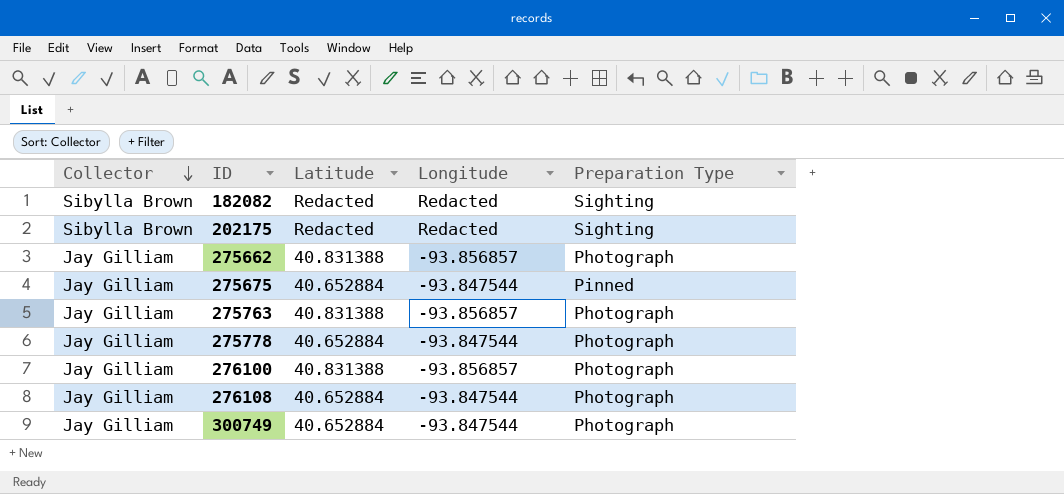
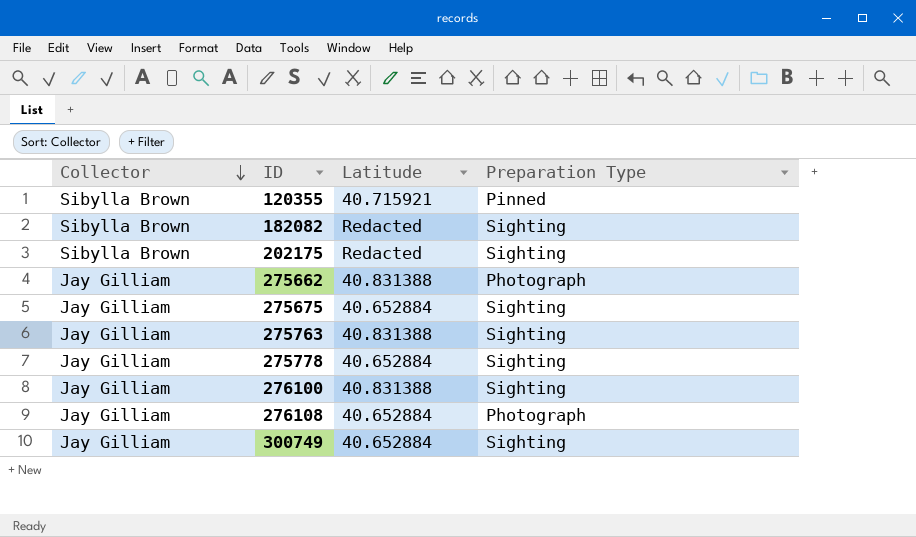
column Longitude | position: 4 -> none
row 120355: none -> Sibylla Brown | 40.715921 | Pinned
275675 | Preparation Type: Pinned -> Sighting
275763 | Preparation Type: Photograph -> Sighting
275778 | Preparation Type: Photograph -> Sighting
276100 | Preparation Type: Photograph -> Sighting
300749 | Preparation Type: Photograph -> Sighting

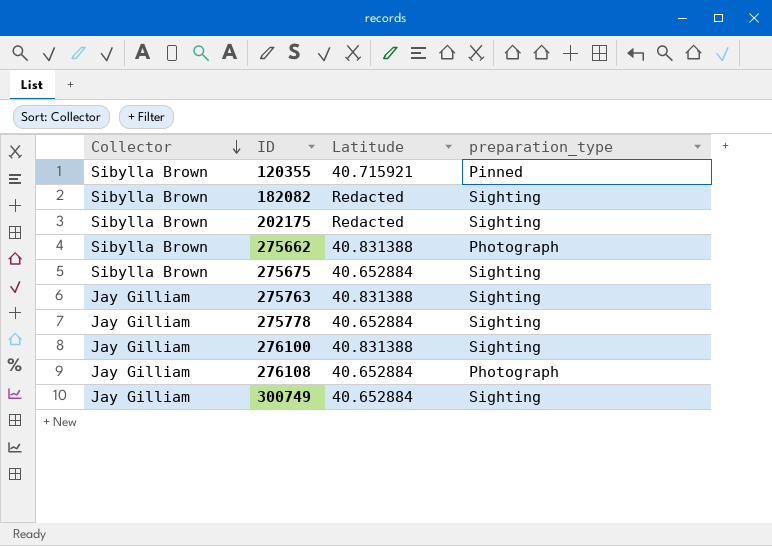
column name: Preparation Type -> preparation_type
275662 | Collector: Jay Gilliam -> Sibylla Brown
275675 | Collector: Jay Gilliam -> Sibylla Brown

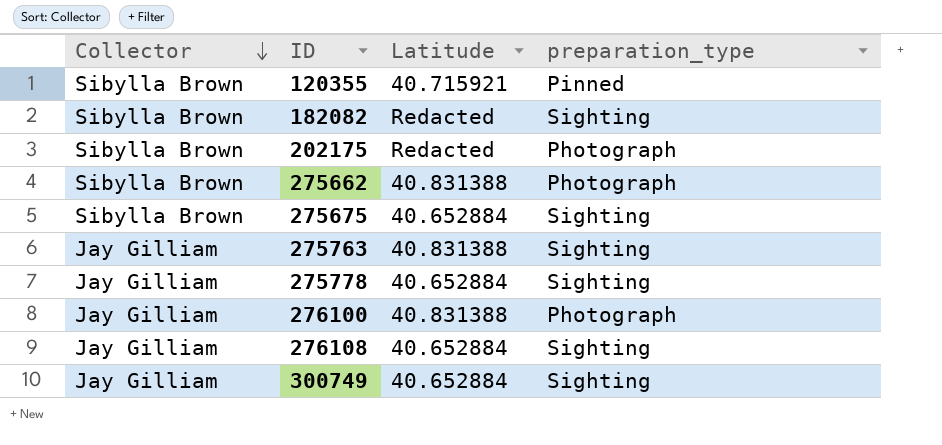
202175 | preparation_type: Sighting -> Photograph
276100 | preparation_type: Sighting -> Photograph
276108 | preparation_type: Photograph -> Sighting

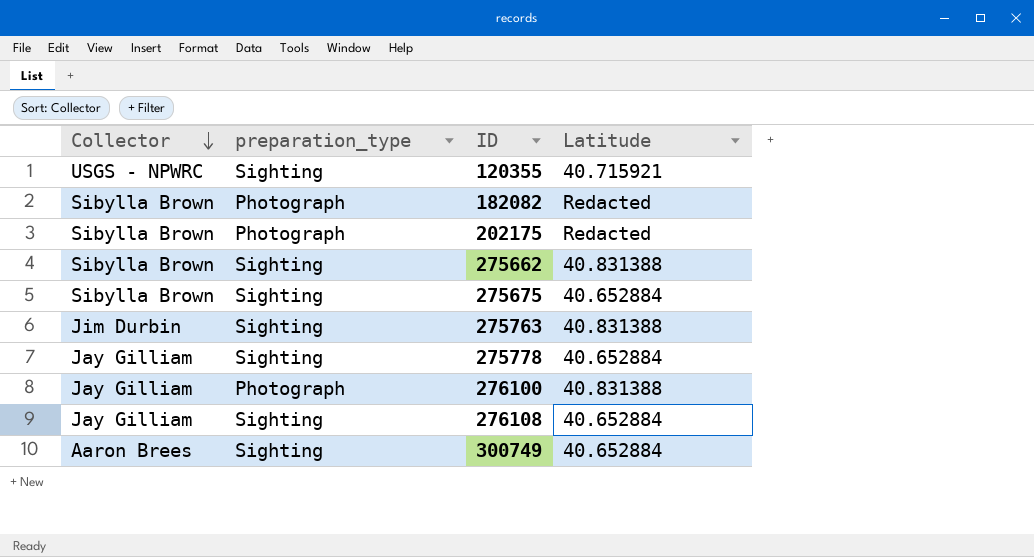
column preparation_type | position: 4 -> 2
120355 | Collector: Sibylla Brown -> USGS - NPWRC
120355 | preparation_type: Pinned -> Sighting
182082 | preparation_type: Sighting -> Photograph
275662 | preparation_type: Photograph -> Sighting
275763 | Collector: Jay Gilliam -> Jim Durbin
300749 | Collector: Jay Gilliam -> Aaron Brees

